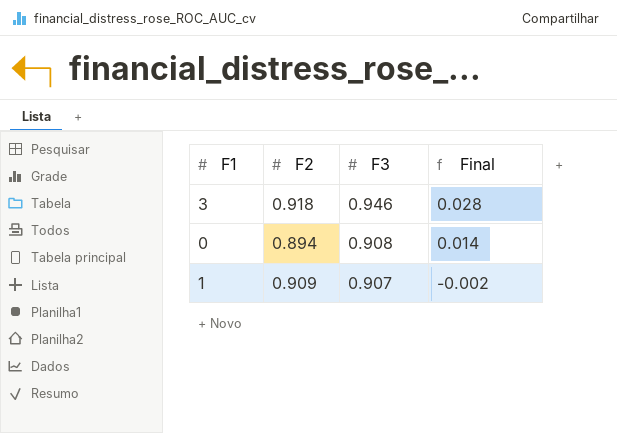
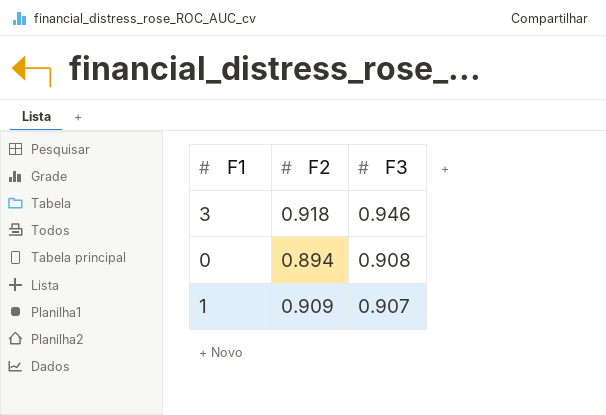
column Final | formula: [F3] - [F2] -> none

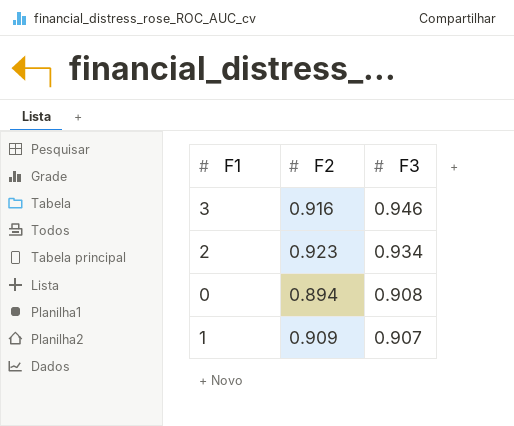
3 | F2: 0.918 -> 0.916
row 2: none -> 0.923 | 0.934

